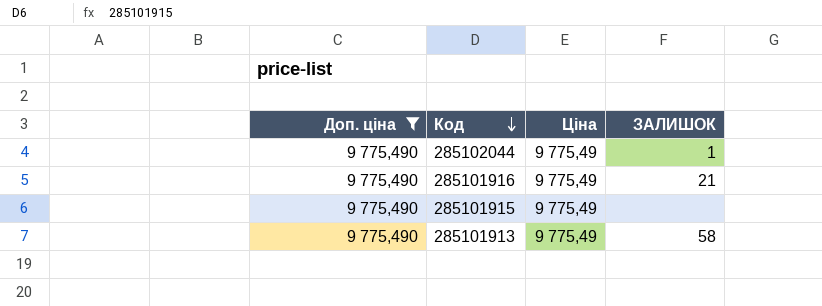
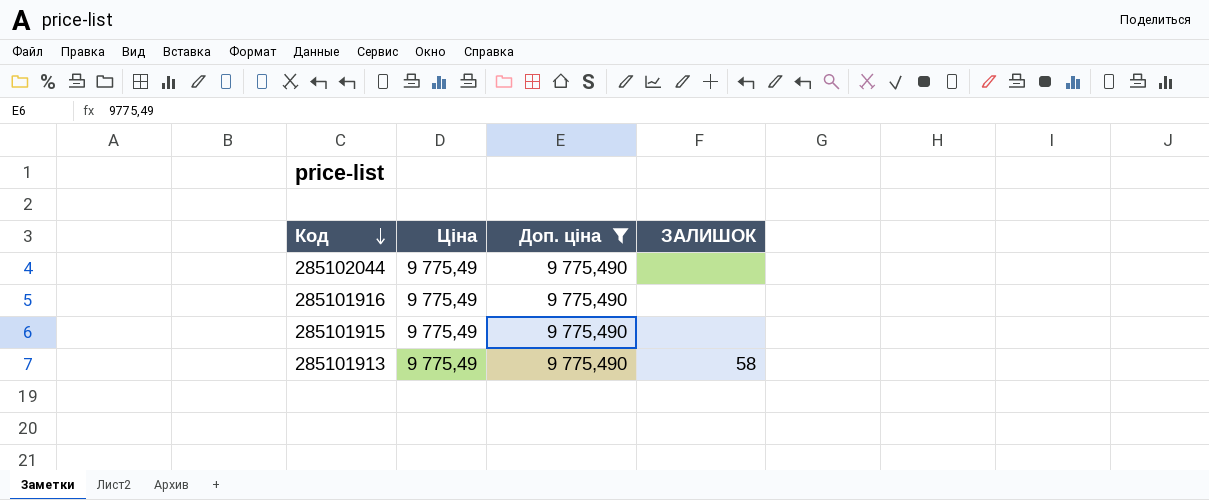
column Доп. ціна | position: 1 -> 3
285102044 | ЗАЛИШОК: 1 -> none
285101916 | ЗАЛИШОК: 21 -> none

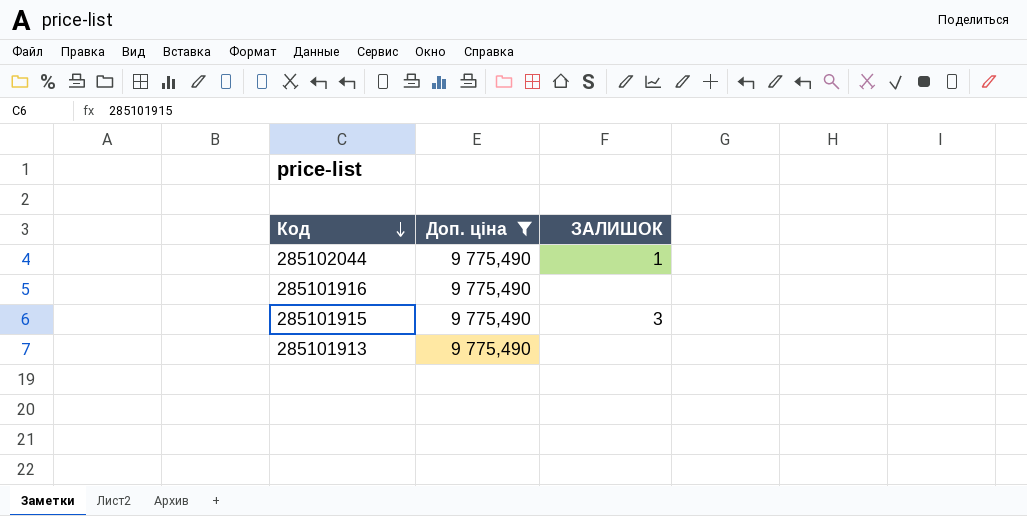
column Ціна | position: 2 -> none
285102044 | ЗАЛИШОК: none -> 1
285101915 | ЗАЛИШОК: none -> 3
285101913 | ЗАЛИШОК: 58 -> none

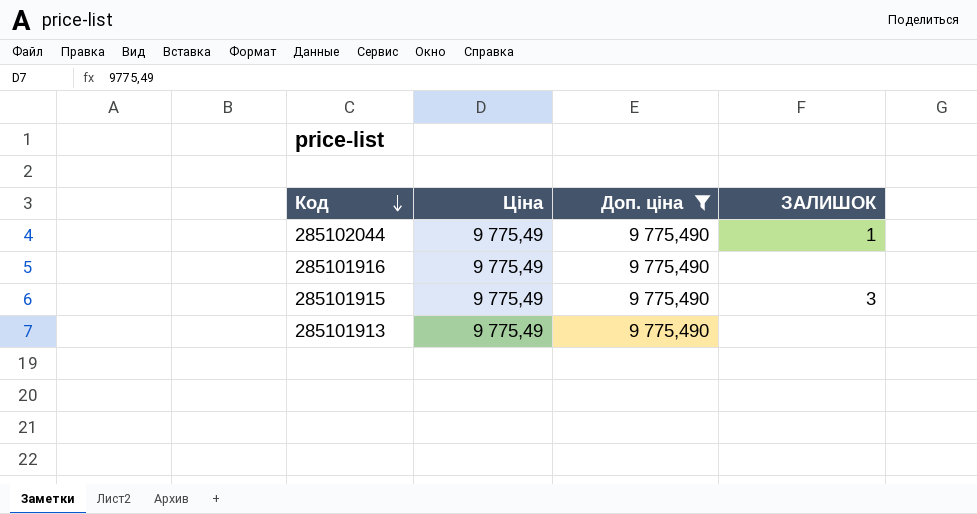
column Ціна | position: none -> 2

